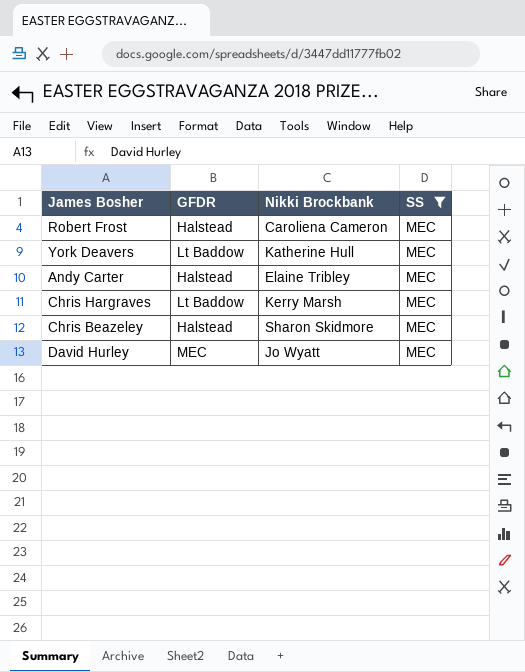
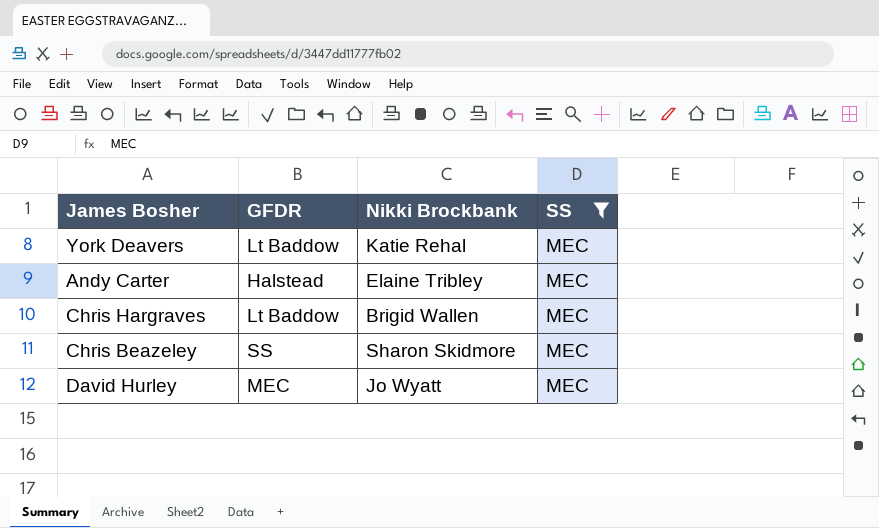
row Robert Frost: Halstead | Caroliena Cameron | MEC -> none
York Deavers | Nikki Brockbank: Katherine Hull -> Katie Rehal
Chris Hargraves | Nikki Brockbank: Kerry Marsh -> Brigid Wallen
Chris Beazeley | GFDR: Halstead -> SS

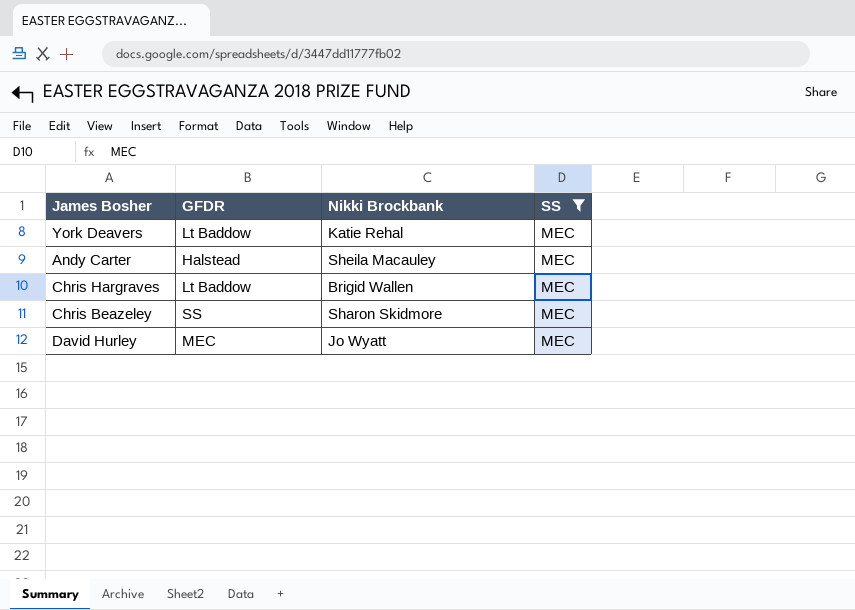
Andy Carter | Nikki Brockbank: Elaine Tribley -> Sheila Macauley

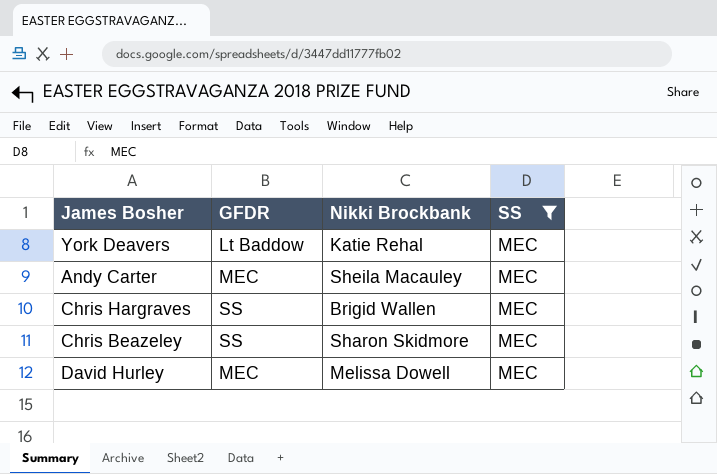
Andy Carter | GFDR: Halstead -> MEC
Chris Hargraves | GFDR: Lt Baddow -> SS
David Hurley | Nikki Brockbank: Jo Wyatt -> Melissa Dowell

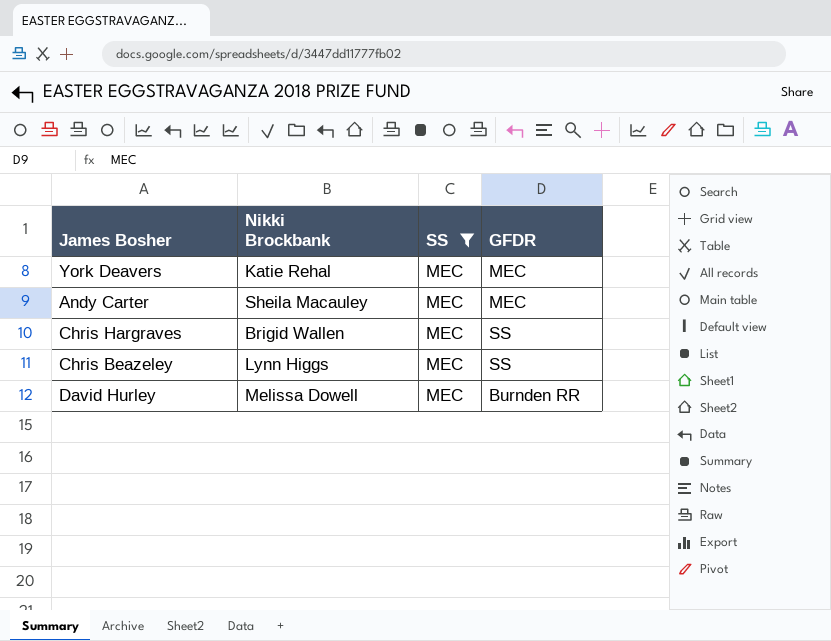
column GFDR | position: 2 -> 4
York Deavers | GFDR: Lt Baddow -> MEC
Chris Beazeley | Nikki Brockbank: Sharon Skidmore -> Lynn Higgs
David Hurley | GFDR: MEC -> Burnden RR

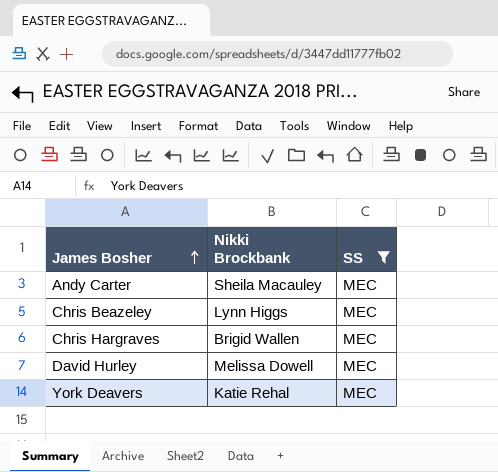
row order: none -> James Bosher ascending
column GFDR | position: 4 -> none

